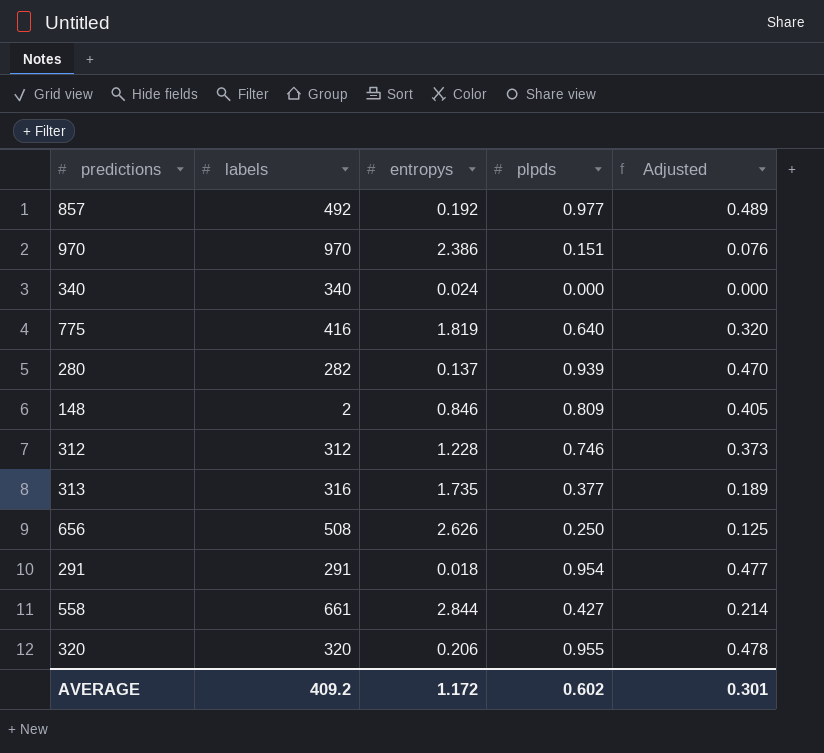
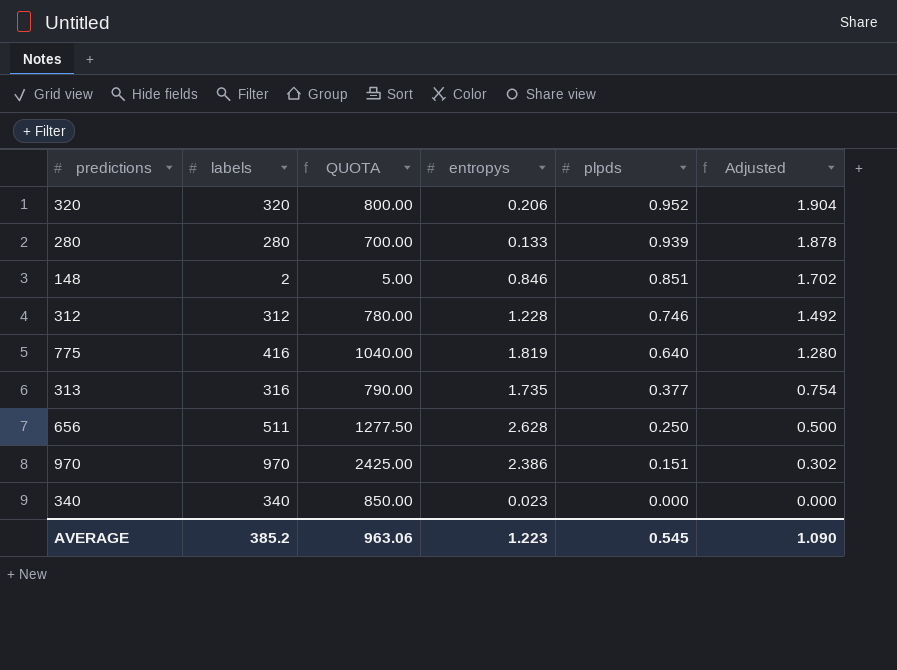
row order: none -> plpds descending
column QUOTA | formula: none -> [labels] * 2.5
column Adjusted | formula: [plpds] * 0.5 -> [plpds] * 2
row 857: 492 | 0.192 | 0.977 | 0.489 -> none
row 291: 291 | 0.018 | 0.954 | 0.477 -> none
row 558: 661 | 2.844 | 0.427 | 0.214 -> none
320 | plpds: 0.955 -> 0.952
280 | labels: 282 -> 280
280 | entropys: 0.137 -> 0.133
148 | plpds: 0.809 -> 0.851
656 | labels: 508 -> 511
656 | entropys: 2.626 -> 2.628
340 | entropys: 0.024 -> 0.023
AVERAGE | labels: 409.2 -> 385.2
AVERAGE | entropys: 1.172 -> 1.223
AVERAGE | plpds: 0.602 -> 0.545
AVERAGE | Adjusted: 0.301 -> 1.090

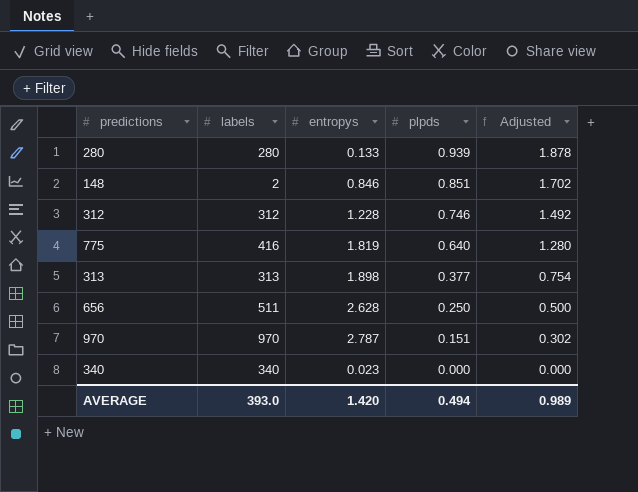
column QUOTA | formula: [labels] * 2.5 -> none
row 320: 320 | 800.00 | 0.206 | 0.952 | 1.904 -> none
313 | labels: 316 -> 313
313 | entropys: 1.735 -> 1.898
970 | entropys: 2.386 -> 2.787
AVERAGE | labels: 385.2 -> 393.0
AVERAGE | entropys: 1.223 -> 1.420
AVERAGE | plpds: 0.545 -> 0.494
AVERAGE | Adjusted: 1.090 -> 0.989

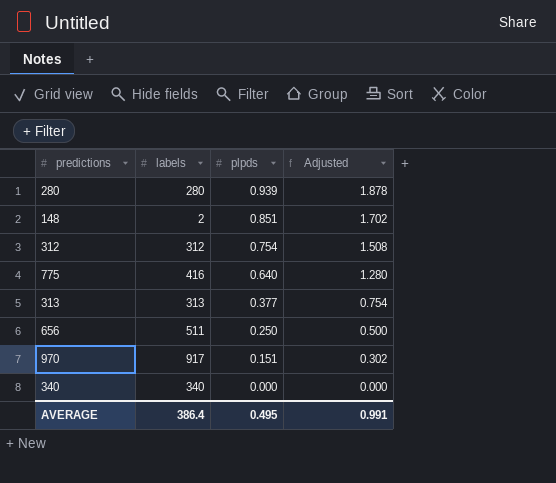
column entropys | position: 3 -> none
312 | plpds: 0.746 -> 0.754
312 | Adjusted: 1.492 -> 1.508
970 | labels: 970 -> 917
AVERAGE | labels: 393.0 -> 386.4
AVERAGE | plpds: 0.494 -> 0.495
AVERAGE | Adjusted: 0.989 -> 0.991

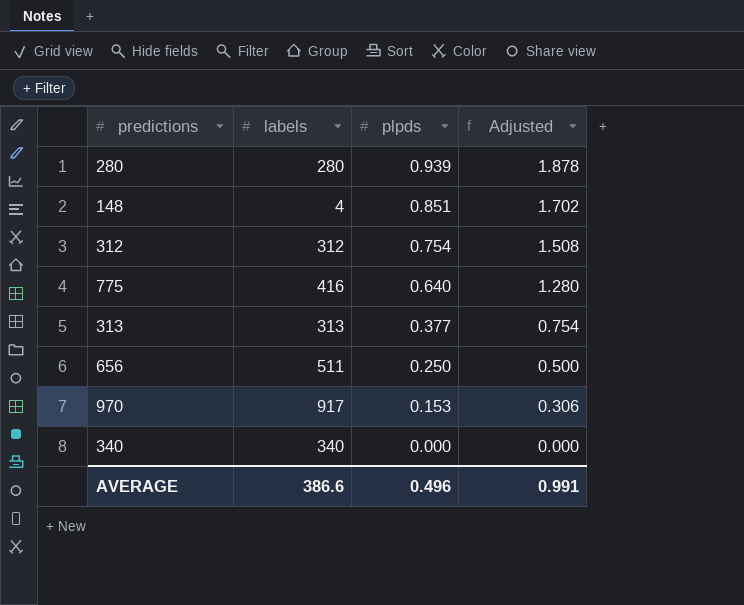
148 | labels: 2 -> 4
970 | plpds: 0.151 -> 0.153
970 | Adjusted: 0.302 -> 0.306
AVERAGE | labels: 386.4 -> 386.6
AVERAGE | plpds: 0.495 -> 0.496

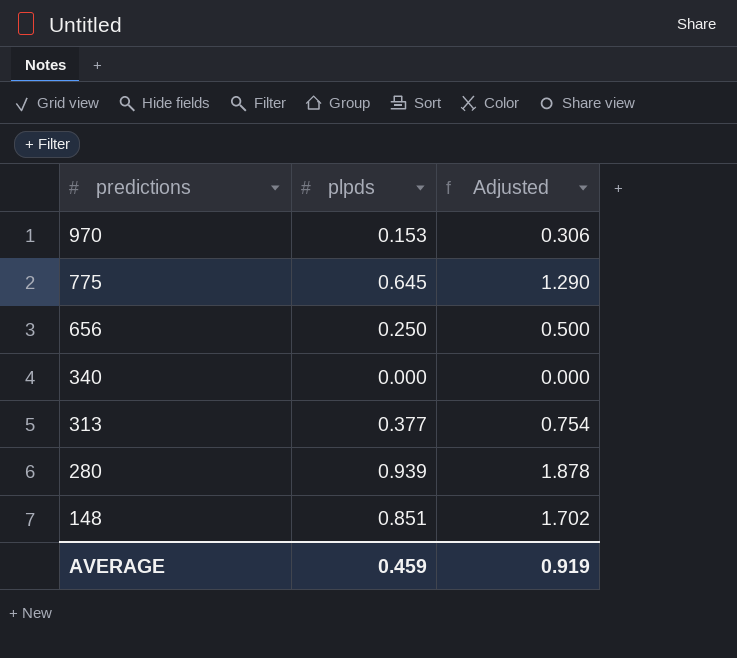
row order: plpds descending -> predictions descending
column labels | position: 2 -> none
row 312: 312 | 0.754 | 1.508 -> none
775 | plpds: 0.640 -> 0.645
775 | Adjusted: 1.280 -> 1.290
AVERAGE | plpds: 0.496 -> 0.459
AVERAGE | Adjusted: 0.991 -> 0.919

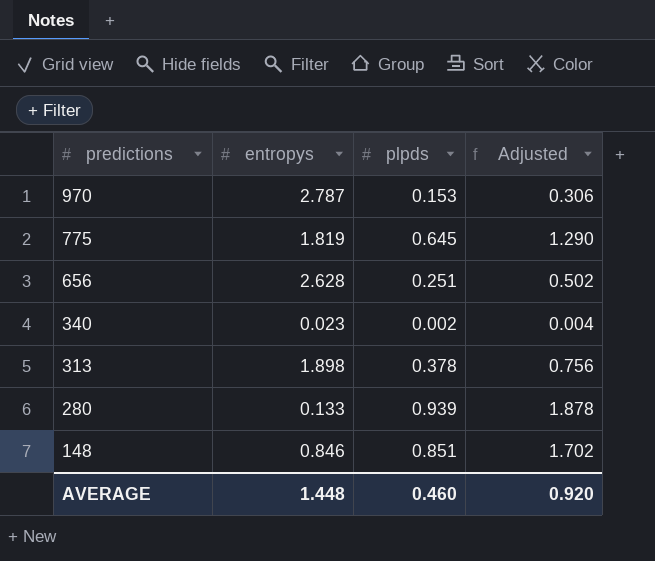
column entropys | position: none -> 2
656 | plpds: 0.250 -> 0.251
656 | Adjusted: 0.500 -> 0.502
340 | plpds: 0.000 -> 0.002
340 | Adjusted: 0.000 -> 0.004
313 | plpds: 0.377 -> 0.378
313 | Adjusted: 0.754 -> 0.756
AVERAGE | plpds: 0.459 -> 0.460
AVERAGE | Adjusted: 0.919 -> 0.920

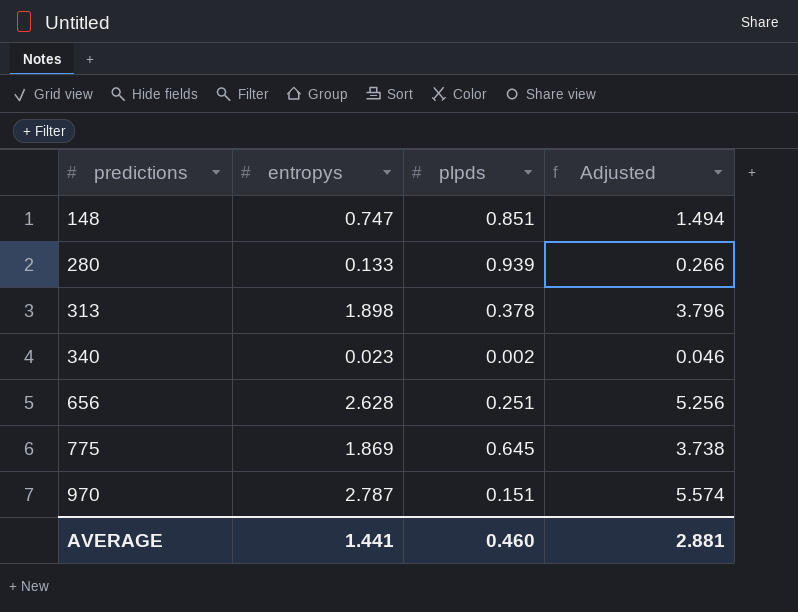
row order: predictions descending -> predictions ascending
column Adjusted | formula: [plpds] * 2 -> [entropys] * 2
148 | entropys: 0.846 -> 0.747
775 | entropys: 1.819 -> 1.869
970 | plpds: 0.153 -> 0.151
AVERAGE | entropys: 1.448 -> 1.441
AVERAGE | Adjusted: 0.920 -> 2.881

